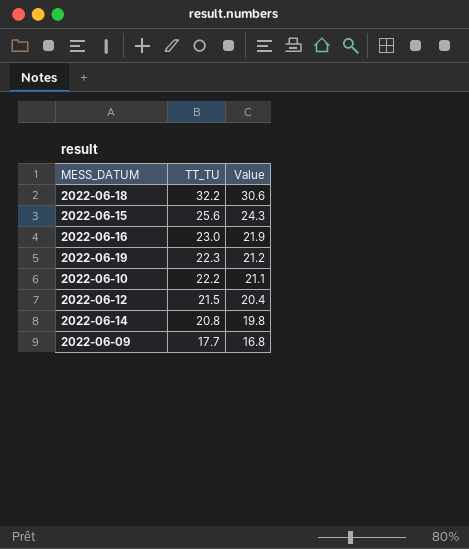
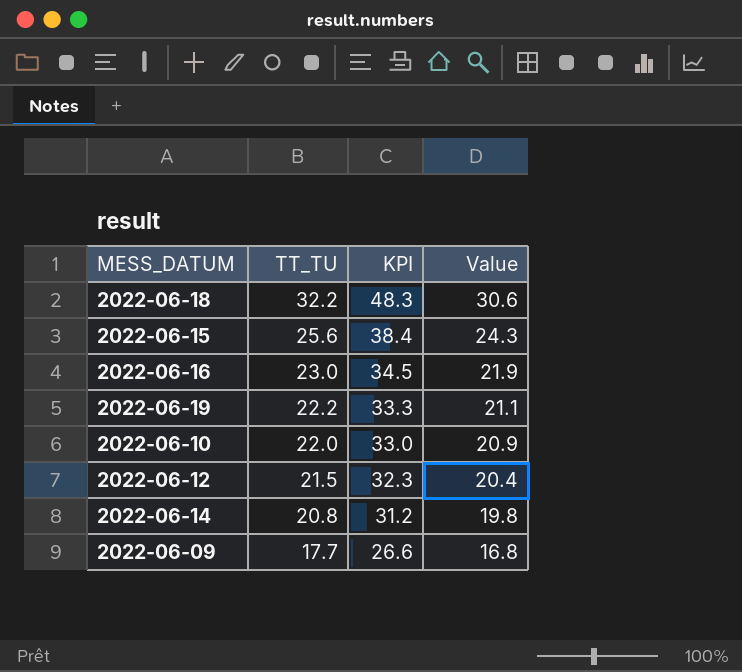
column KPI | formula: none -> [TT_TU] * 1.5
2022-06-19 | TT_TU: 22.3 -> 22.2
2022-06-19 | Value: 21.2 -> 21.1
2022-06-10 | TT_TU: 22.2 -> 22.0
2022-06-10 | Value: 21.1 -> 20.9

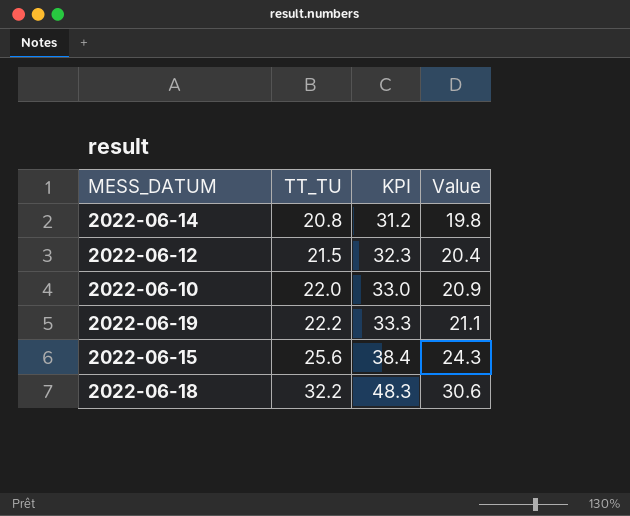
row order: TT_TU descending -> TT_TU ascending
row 2022-06-16: 23.0 | 34.5 | 21.9 -> none
row 2022-06-09: 17.7 | 26.6 | 16.8 -> none

